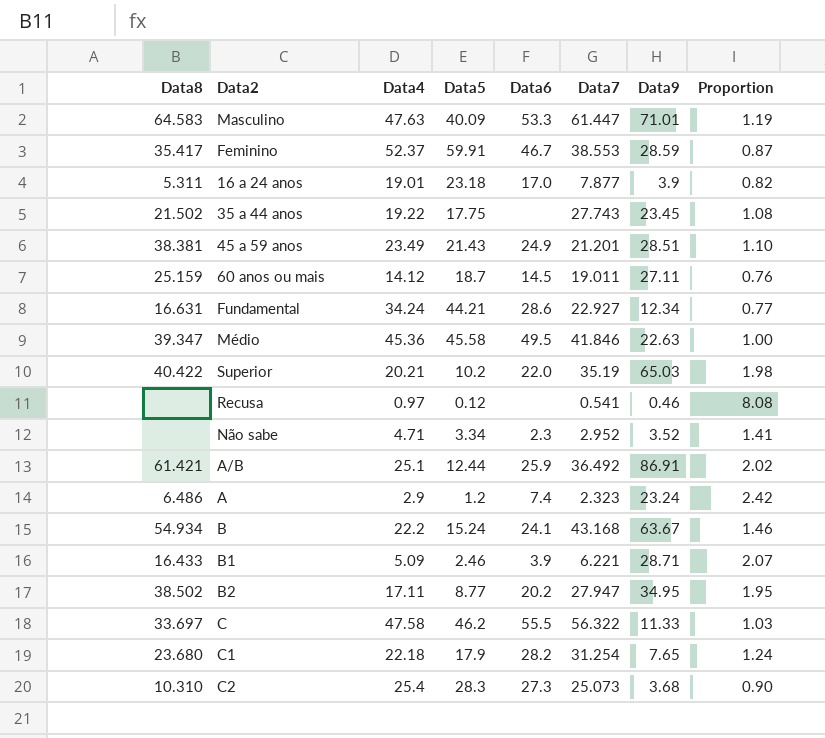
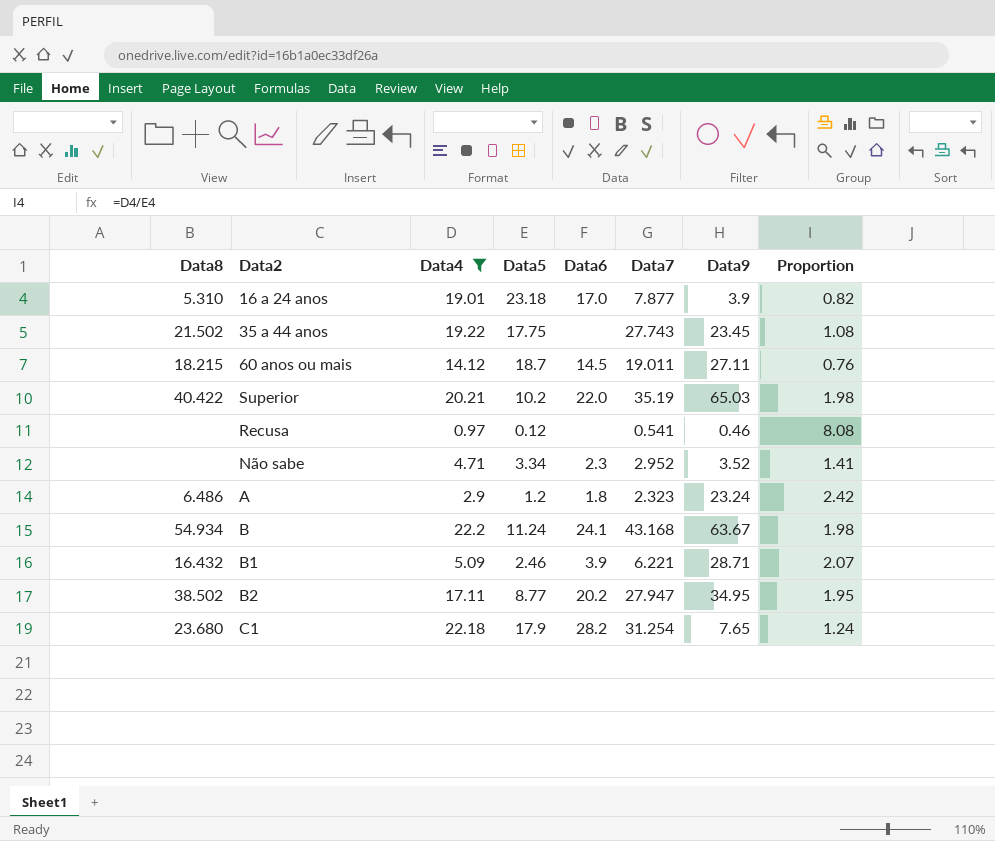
filter: none -> Data4 <= 22.2
16 a 24 anos | Data8: 5.311 -> 5.310
60 anos ou mais | Data8: 25.159 -> 18.215
A | Data6: 7.4 -> 1.8
B | Data5: 15.24 -> 11.24
B | Proportion: 1.46 -> 1.98
B1 | Data8: 16.433 -> 16.432

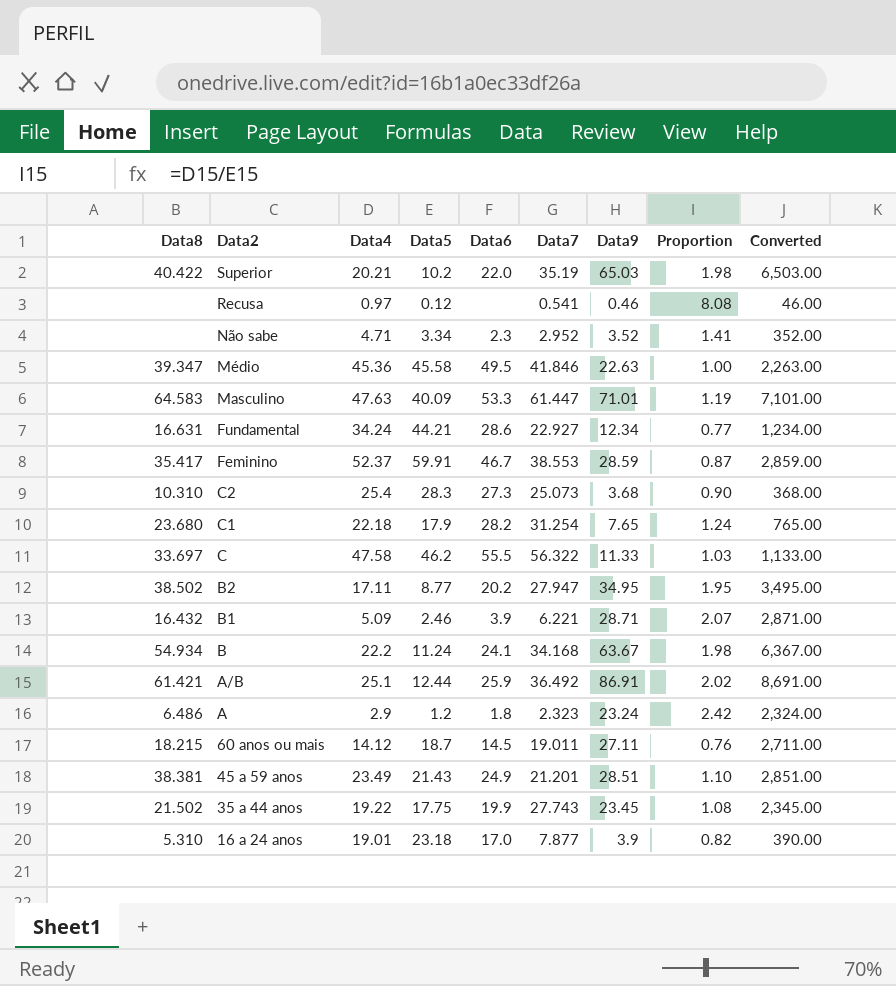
filter: Data4 <= 22.2 -> none
row order: none -> Data2 descending
column Converted | formula: none -> [Data9] * 100
B | Data7: 43.168 -> 34.168
35 a 44 anos | Data6: none -> 19.9

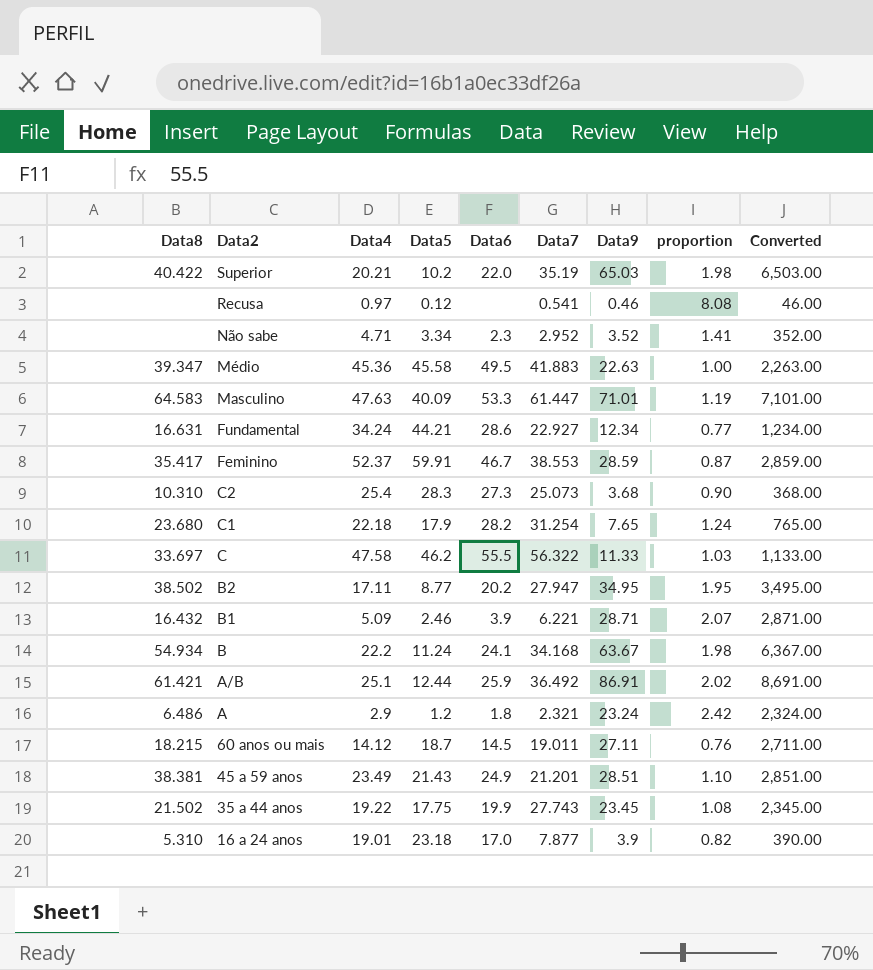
column name: Proportion -> proportion
Médio | Data7: 41.846 -> 41.883
A | Data7: 2.323 -> 2.321

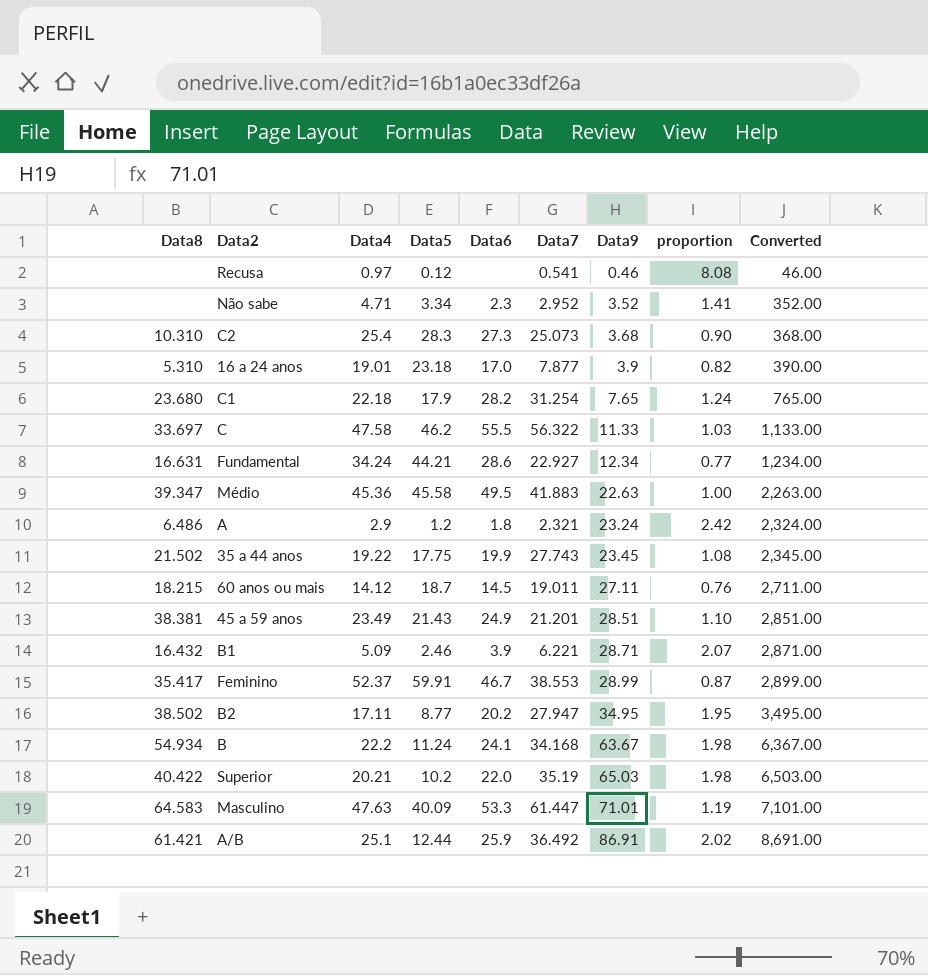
row order: Data2 descending -> Data9 ascending
Feminino | Data9: 28.59 -> 28.99
Feminino | Converted: 2,859.00 -> 2,899.00

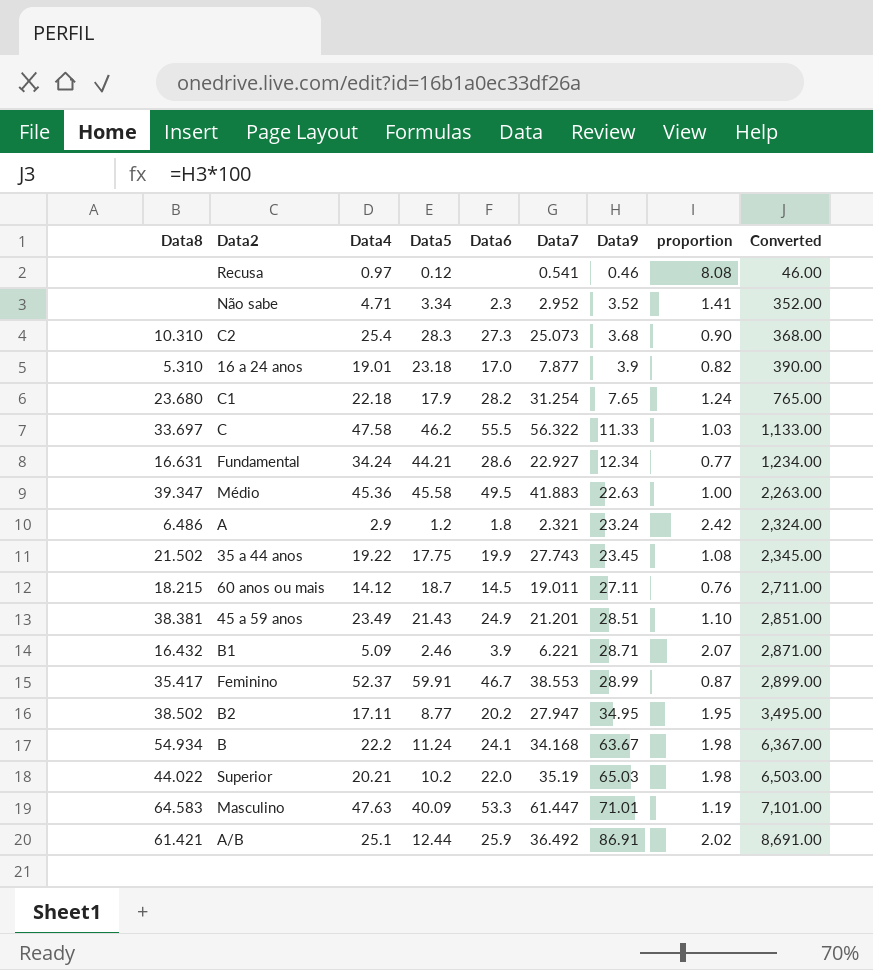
Superior | Data8: 40.422 -> 44.022

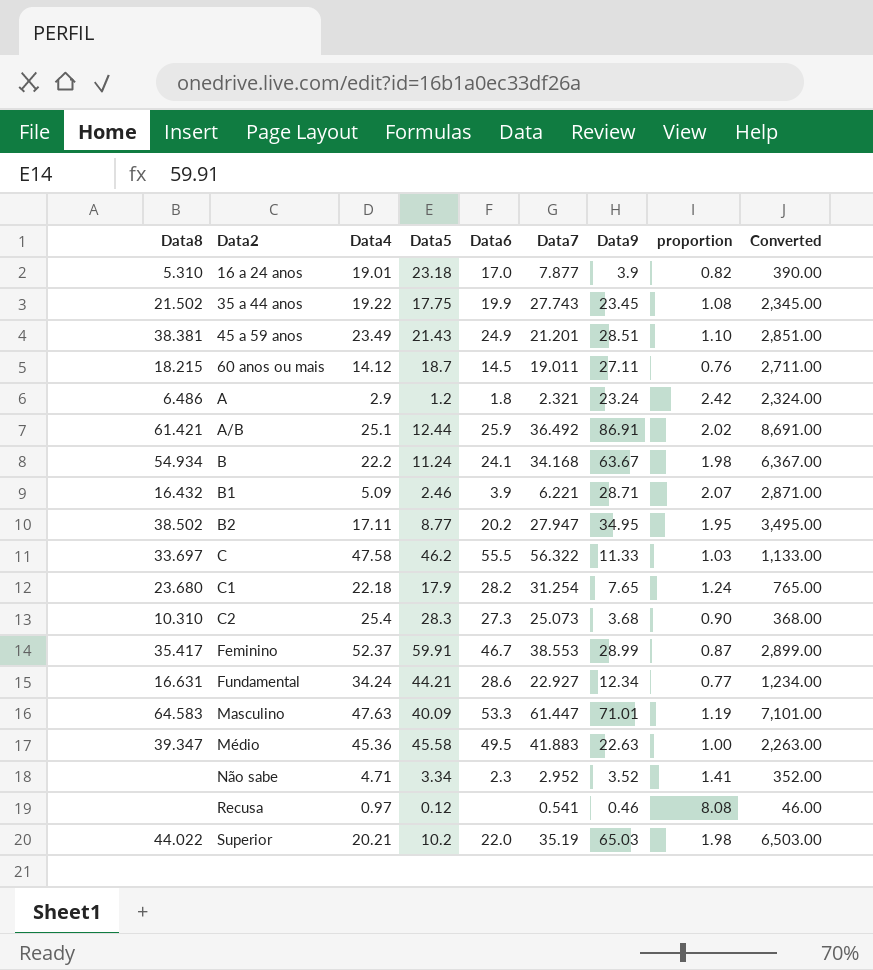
row order: Data9 ascending -> Data2 ascending

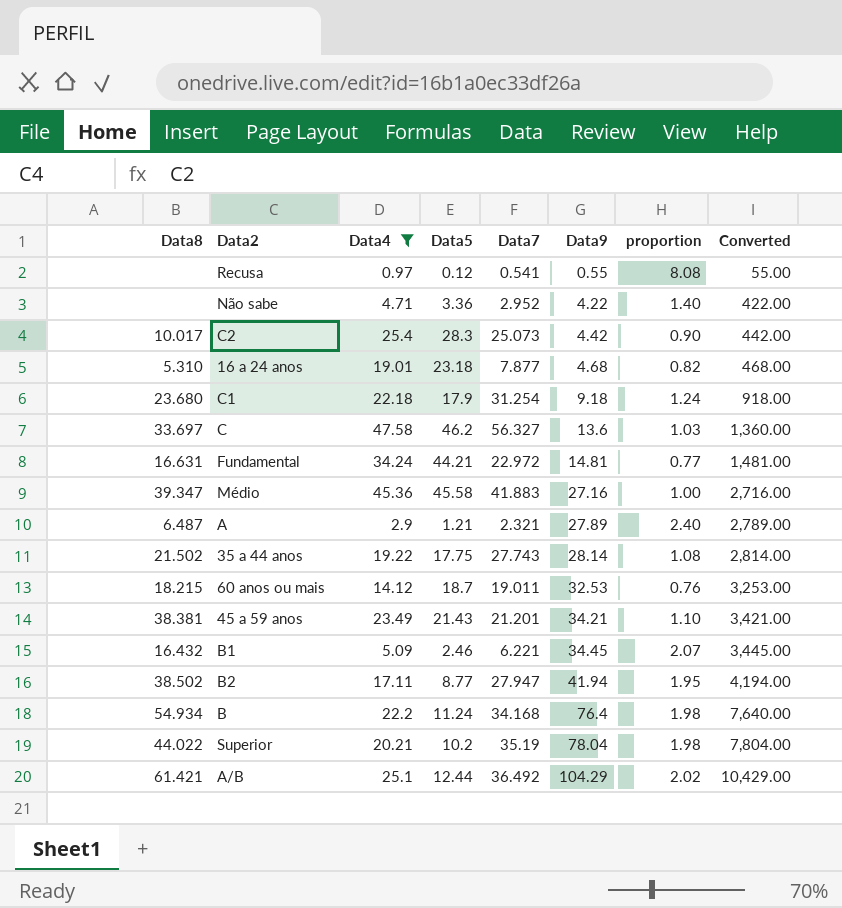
filter: none -> Data4 <= 47.58
row order: Data2 ascending -> Data9 ascending
column Data6 | position: 5 -> none
Recusa | Data9: 0.46 -> 0.55
Recusa | Converted: 46.00 -> 55.00
Não sabe | Data5: 3.34 -> 3.36
Não sabe | Data9: 3.52 -> 4.22
Não sabe | proportion: 1.41 -> 1.40
Não sabe | Converted: 352.00 -> 422.00
C2 | Data8: 10.310 -> 10.017
C2 | Data9: 3.68 -> 4.42
C2 | Converted: 368.00 -> 442.00
16 a 24 anos | Data9: 3.9 -> 4.68
16 a 24 anos | Converted: 390.00 -> 468.00
C1 | Data9: 7.65 -> 9.18
C1 | Converted: 765.00 -> 918.00
C | Data7: 56.322 -> 56.327
C | Data9: 11.33 -> 13.6
C | Converted: 1,133.00 -> 1,360.00
Fundamental | Data7: 22.927 -> 22.972
Fundamental | Data9: 12.34 -> 14.81
Fundamental | Converted: 1,234.00 -> 1,481.00
Médio | Data9: 22.63 -> 27.16
Médio | Converted: 2,263.00 -> 2,716.00
A | Data8: 6.486 -> 6.487
A | Data5: 1.2 -> 1.21
A | Data9: 23.24 -> 27.89
A | proportion: 2.42 -> 2.40
A | Converted: 2,324.00 -> 2,789.00
35 a 44 anos | Data9: 23.45 -> 28.14
35 a 44 anos | Converted: 2,345.00 -> 2,814.00
60 anos ou mais | Data9: 27.11 -> 32.53
60 anos ou mais | Converted: 2,711.00 -> 3,253.00
45 a 59 anos | Data9: 28.51 -> 34.21
45 a 59 anos | Converted: 2,851.00 -> 3,421.00
B1 | Data9: 28.71 -> 34.45
B1 | Converted: 2,871.00 -> 3,445.00
B2 | Data9: 34.95 -> 41.94
B2 | Converted: 3,495.00 -> 4,194.00
B | Data9: 63.67 -> 76.4
B | Converted: 6,367.00 -> 7,640.00
Superior | Data9: 65.03 -> 78.04
Superior | Converted: 6,503.00 -> 7,804.00
A/B | Data9: 86.91 -> 104.29
A/B | Converted: 8,691.00 -> 10,429.00

